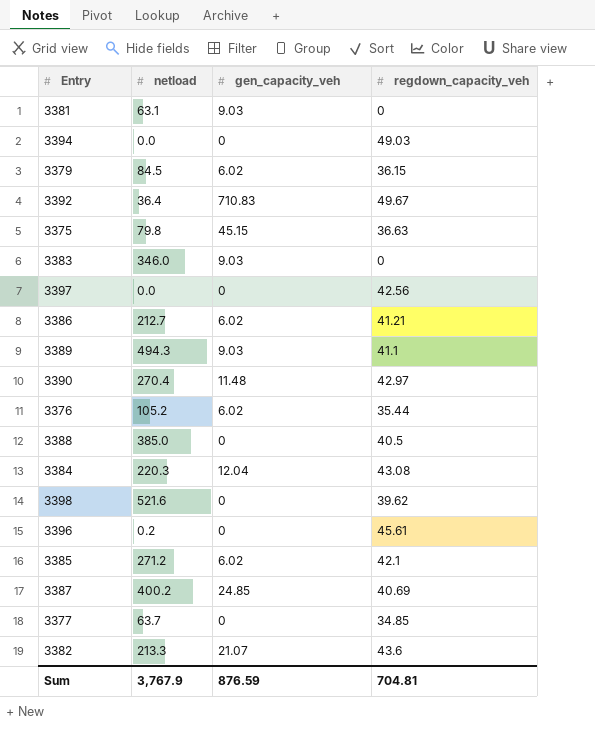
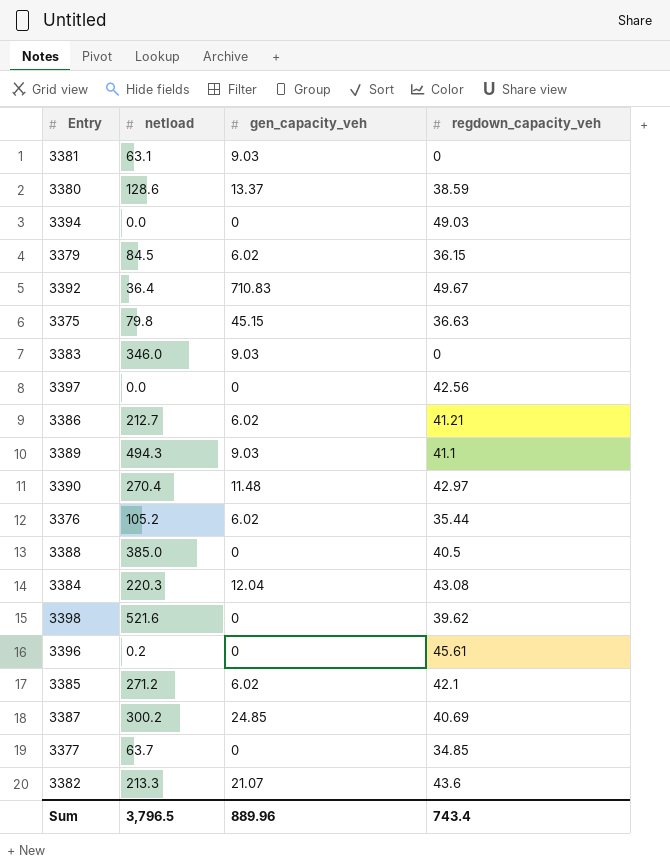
row 3380: none -> 128.6 | 13.37 | 38.59
3387 | netload: 400.2 -> 300.2
Sum | netload: 3,767.9 -> 3,796.5
Sum | gen_capacity_veh: 876.59 -> 889.96
Sum | regdown_capacity_veh: 704.81 -> 743.4

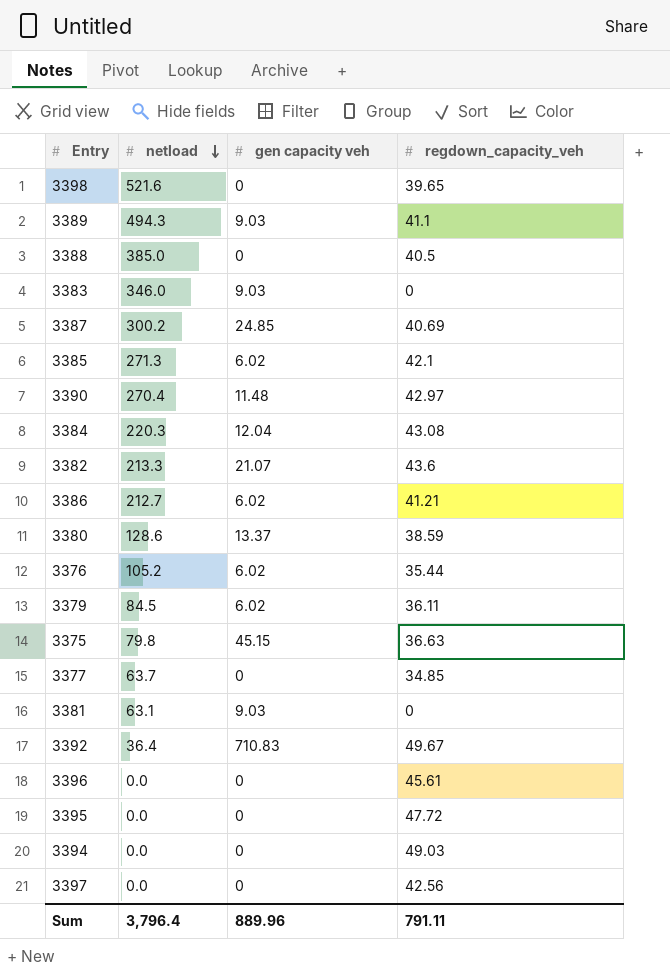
row order: none -> netload descending
column name: gen_capacity_veh -> gen capacity veh
3398 | regdown_capacity_veh: 39.62 -> 39.65
3385 | netload: 271.2 -> 271.3
3379 | regdown_capacity_veh: 36.15 -> 36.11
3396 | netload: 0.2 -> 0.0
row 3395: none -> 0.0 | 0 | 47.72
Sum | netload: 3,796.5 -> 3,796.4
Sum | regdown_capacity_veh: 743.4 -> 791.11

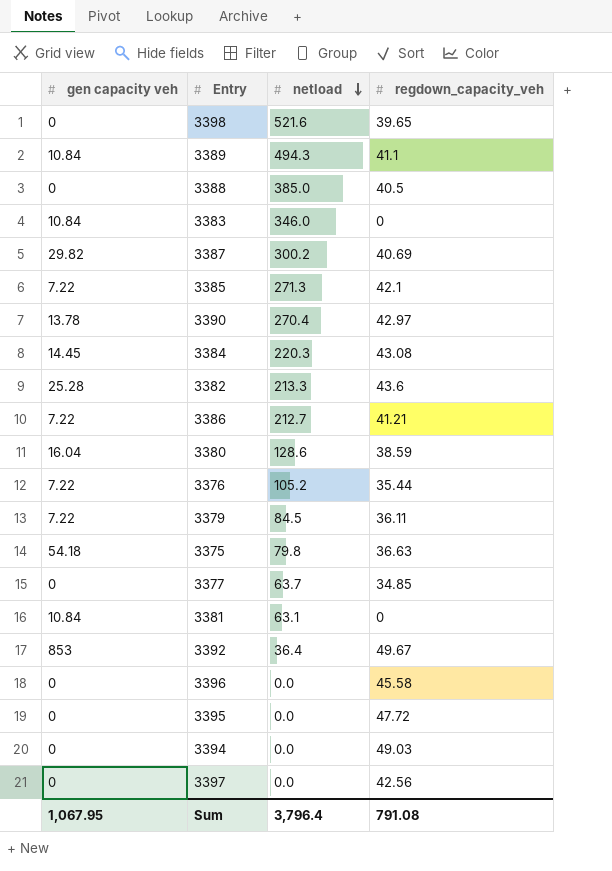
column gen capacity veh | position: 3 -> 1
3389 | gen capacity veh: 9.03 -> 10.84
3383 | gen capacity veh: 9.03 -> 10.84
3387 | gen capacity veh: 24.85 -> 29.82
3385 | gen capacity veh: 6.02 -> 7.22
3390 | gen capacity veh: 11.48 -> 13.78
3384 | gen capacity veh: 12.04 -> 14.45
3382 | gen capacity veh: 21.07 -> 25.28
3386 | gen capacity veh: 6.02 -> 7.22
3380 | gen capacity veh: 13.37 -> 16.04
3376 | gen capacity veh: 6.02 -> 7.22
3379 | gen capacity veh: 6.02 -> 7.22
3375 | gen capacity veh: 45.15 -> 54.18
3381 | gen capacity veh: 9.03 -> 10.84
3392 | gen capacity veh: 710.83 -> 853
3396 | regdown_capacity_veh: 45.61 -> 45.58
Sum | gen capacity veh: 889.96 -> 1,067.95
Sum | regdown_capacity_veh: 791.11 -> 791.08

